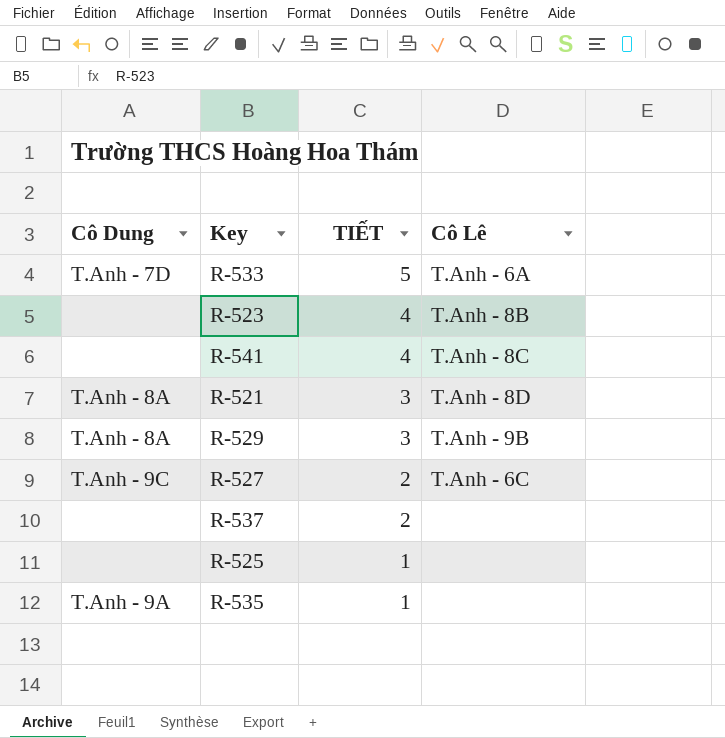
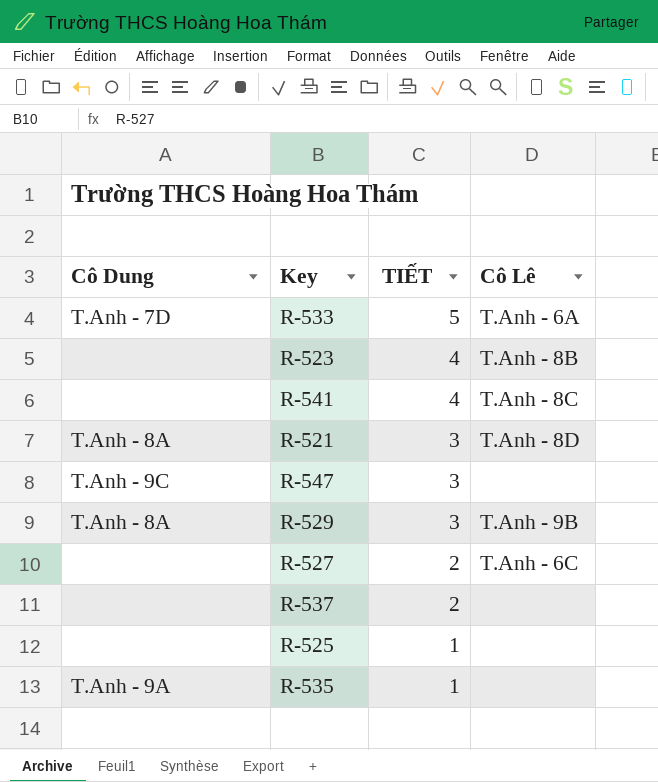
row R-547: none -> T.Anh - 9C | 3 | none
R-527 | Cô Dung: T.Anh - 9C -> none

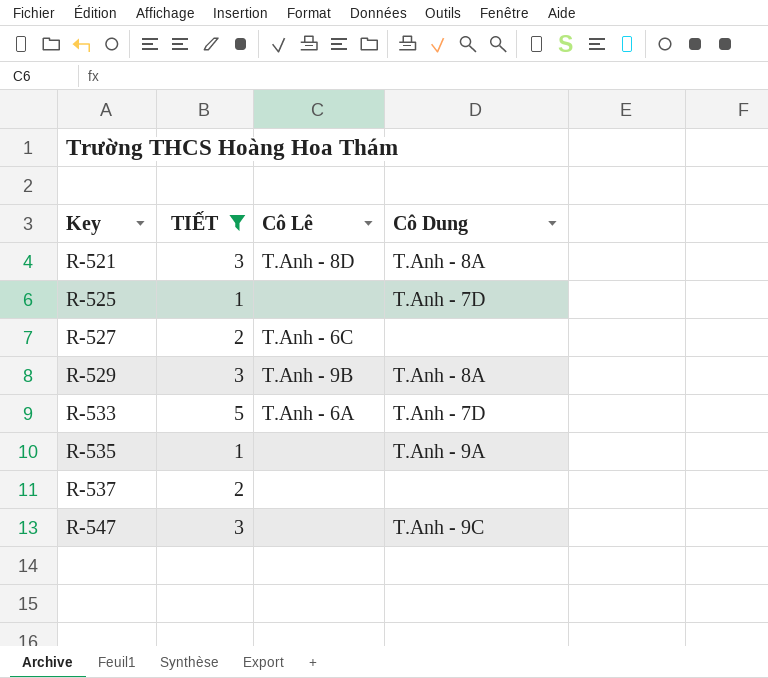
filter: none -> TIẾT != 4
row order: TIẾT descending -> Key ascending
column Cô Dung | position: 1 -> 4
R-525 | Cô Dung: none -> T.Anh - 7D

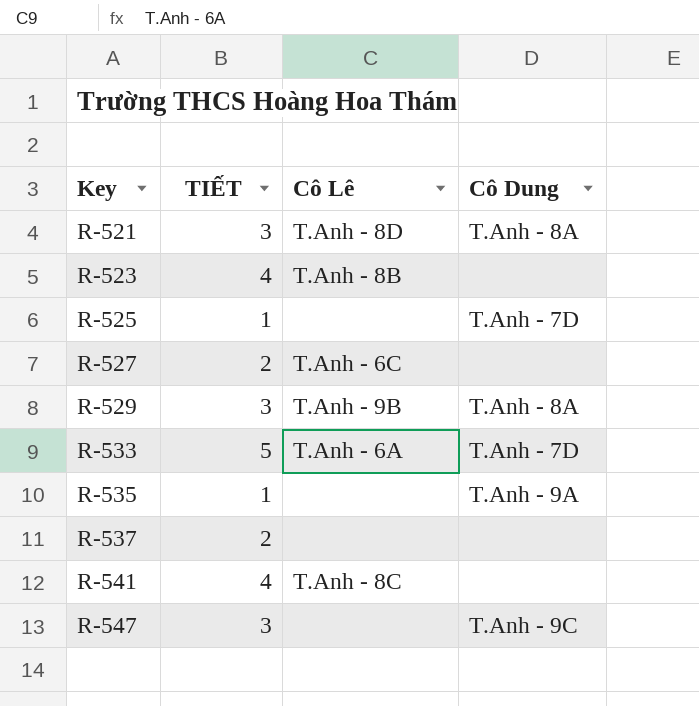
filter: TIẾT != 4 -> none

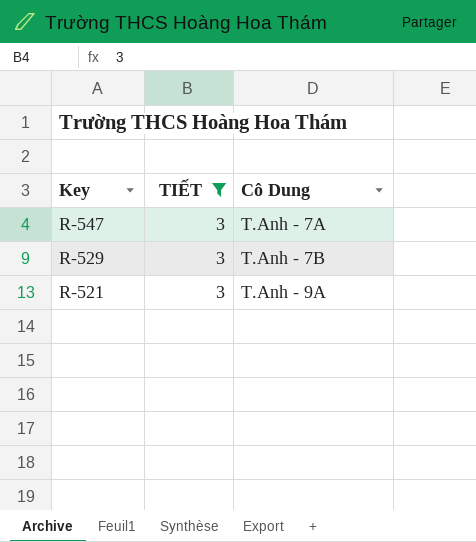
filter: none -> TIẾT = 3
row order: Key ascending -> Key descending
column Cô Lê | position: 3 -> none
R-547 | Cô Dung: T.Anh - 9C -> T.Anh - 7A
R-529 | Cô Dung: T.Anh - 8A -> T.Anh - 7B
R-521 | Cô Dung: T.Anh - 8A -> T.Anh - 9A

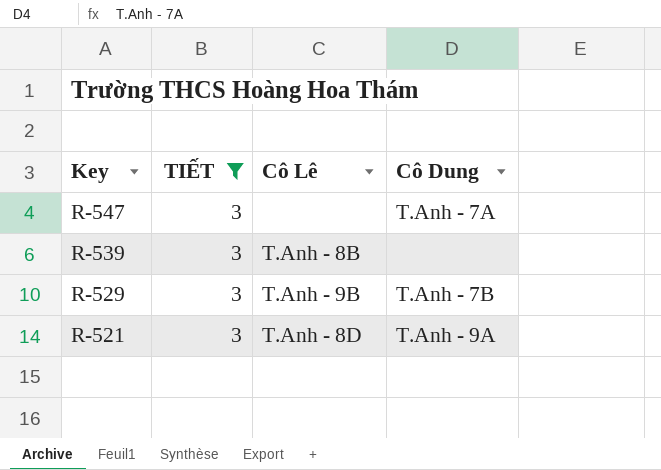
column Cô Lê | position: none -> 3
row R-539: none -> 3 | T.Anh - 8B | none

